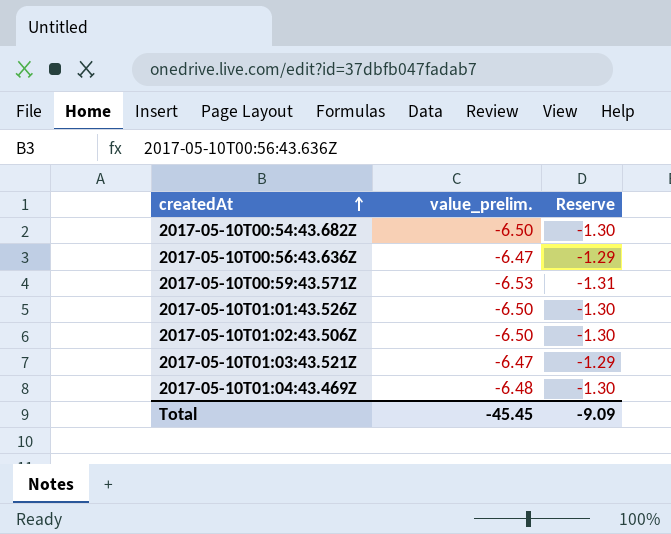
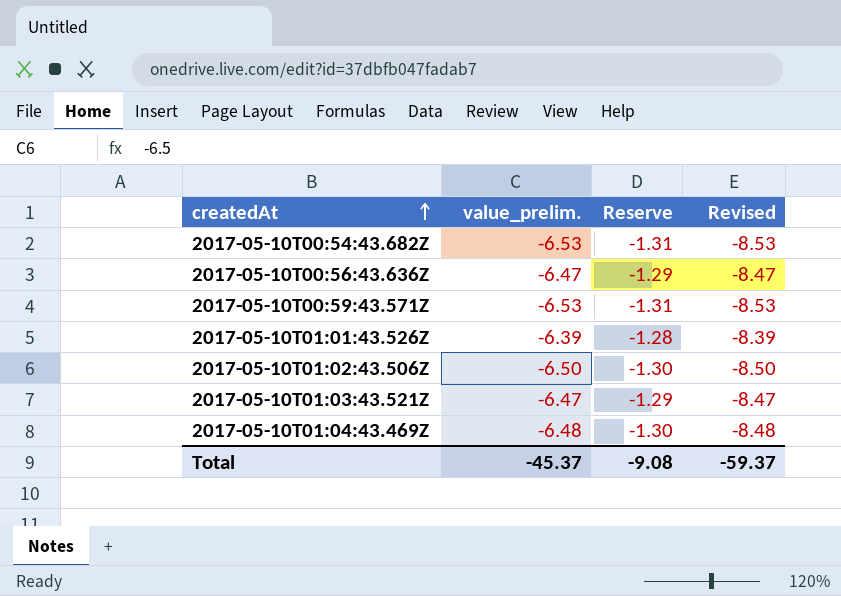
column Revised | formula: none -> [value_prelim.] - 2
2017-05-10T00:54:43.682Z | value_prelim.: -6.50 -> -6.53
2017-05-10T00:54:43.682Z | Reserve: -1.30 -> -1.31
2017-05-10T01:01:43.526Z | value_prelim.: -6.50 -> -6.39
2017-05-10T01:01:43.526Z | Reserve: -1.30 -> -1.28
Total | value_prelim.: -45.45 -> -45.37
Total | Reserve: -9.09 -> -9.08

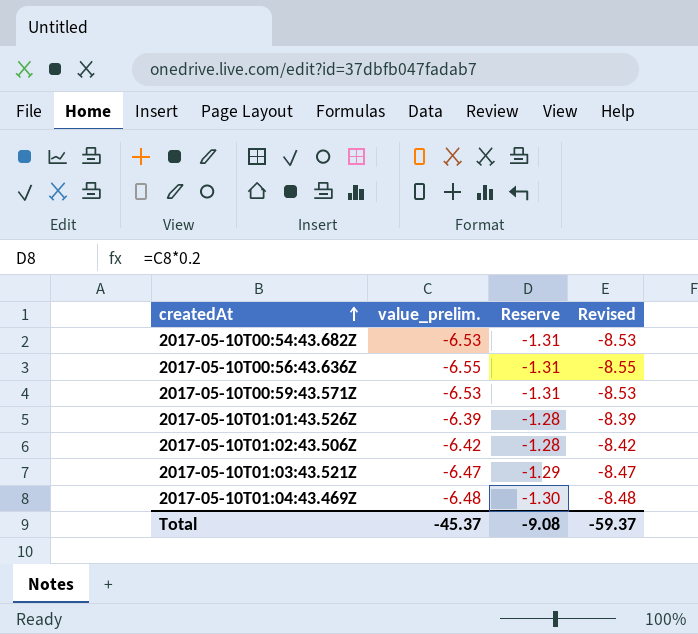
2017-05-10T00:56:43.636Z | value_prelim.: -6.47 -> -6.55
2017-05-10T00:56:43.636Z | Reserve: -1.29 -> -1.31
2017-05-10T00:56:43.636Z | Revised: -8.47 -> -8.55
2017-05-10T01:02:43.506Z | value_prelim.: -6.50 -> -6.42
2017-05-10T01:02:43.506Z | Reserve: -1.30 -> -1.28
2017-05-10T01:02:43.506Z | Revised: -8.50 -> -8.42

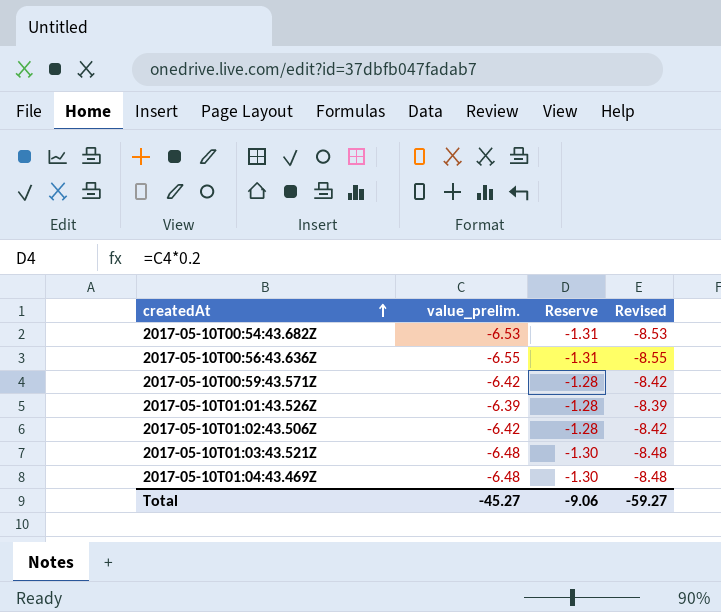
2017-05-10T00:59:43.571Z | value_prelim.: -6.53 -> -6.42
2017-05-10T00:59:43.571Z | Reserve: -1.31 -> -1.28
2017-05-10T00:59:43.571Z | Revised: -8.53 -> -8.42
2017-05-10T01:03:43.521Z | value_prelim.: -6.47 -> -6.48
2017-05-10T01:03:43.521Z | Reserve: -1.29 -> -1.30
2017-05-10T01:03:43.521Z | Revised: -8.47 -> -8.48
Total | value_prelim.: -45.37 -> -45.27
Total | Reserve: -9.08 -> -9.06
Total | Revised: -59.37 -> -59.27

